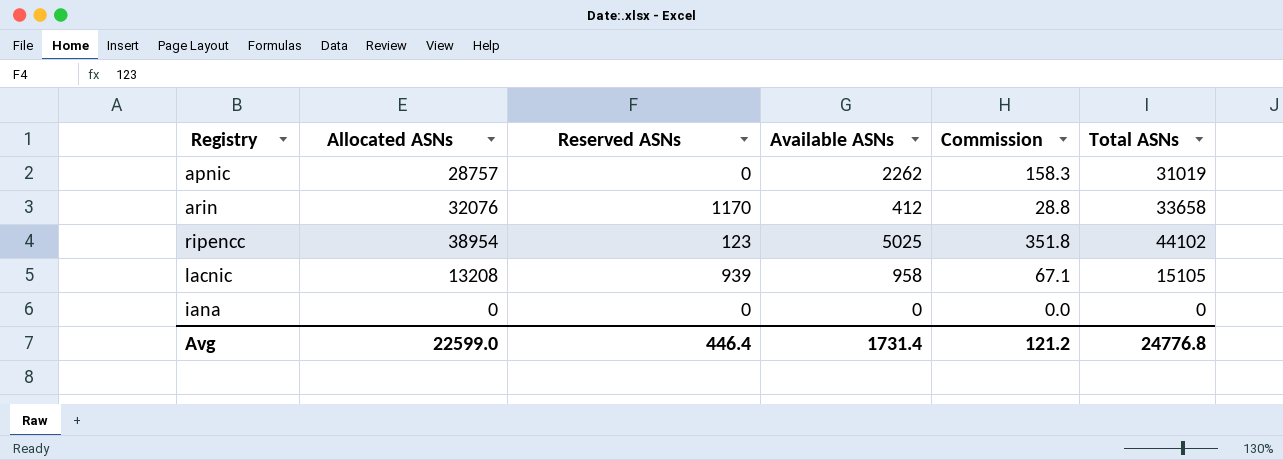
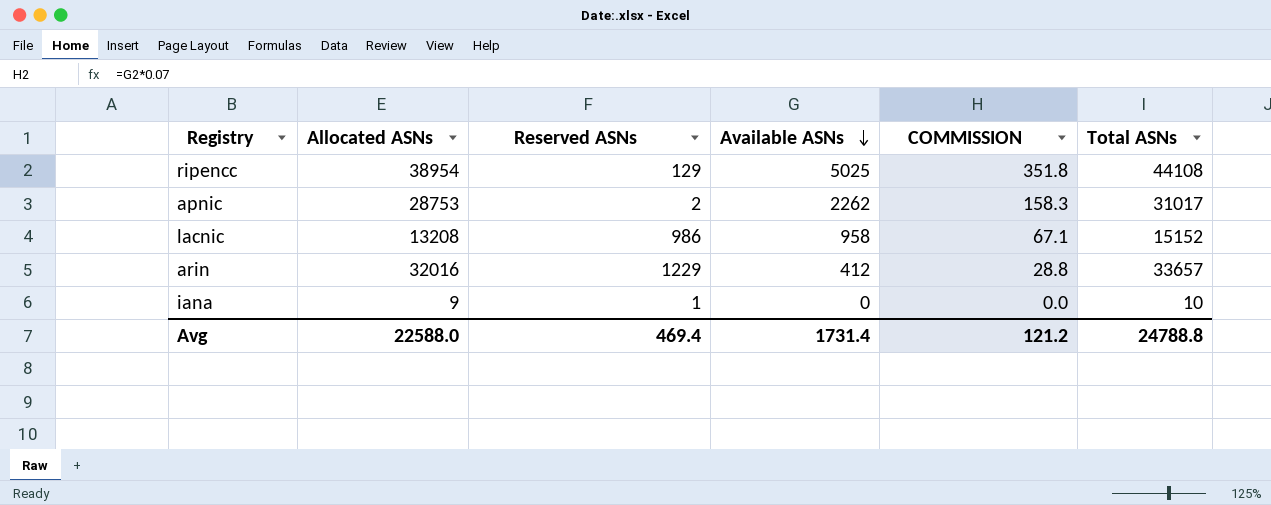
row order: none -> Available ASNs descending
column name: Commission -> COMMISSION
ripencc | Reserved ASNs: 123 -> 129
ripencc | Total ASNs: 44102 -> 44108
apnic | Allocated ASNs: 28757 -> 28753
apnic | Reserved ASNs: 0 -> 2
apnic | Total ASNs: 31019 -> 31017
lacnic | Reserved ASNs: 939 -> 986
lacnic | Total ASNs: 15105 -> 15152
arin | Allocated ASNs: 32076 -> 32016
arin | Reserved ASNs: 1170 -> 1229
arin | Total ASNs: 33658 -> 33657
iana | Allocated ASNs: 0 -> 9
iana | Reserved ASNs: 0 -> 1
iana | Total ASNs: 0 -> 10
Avg | Allocated ASNs: 22599.0 -> 22588.0
Avg | Reserved ASNs: 446.4 -> 469.4
Avg | Total ASNs: 24776.8 -> 24788.8

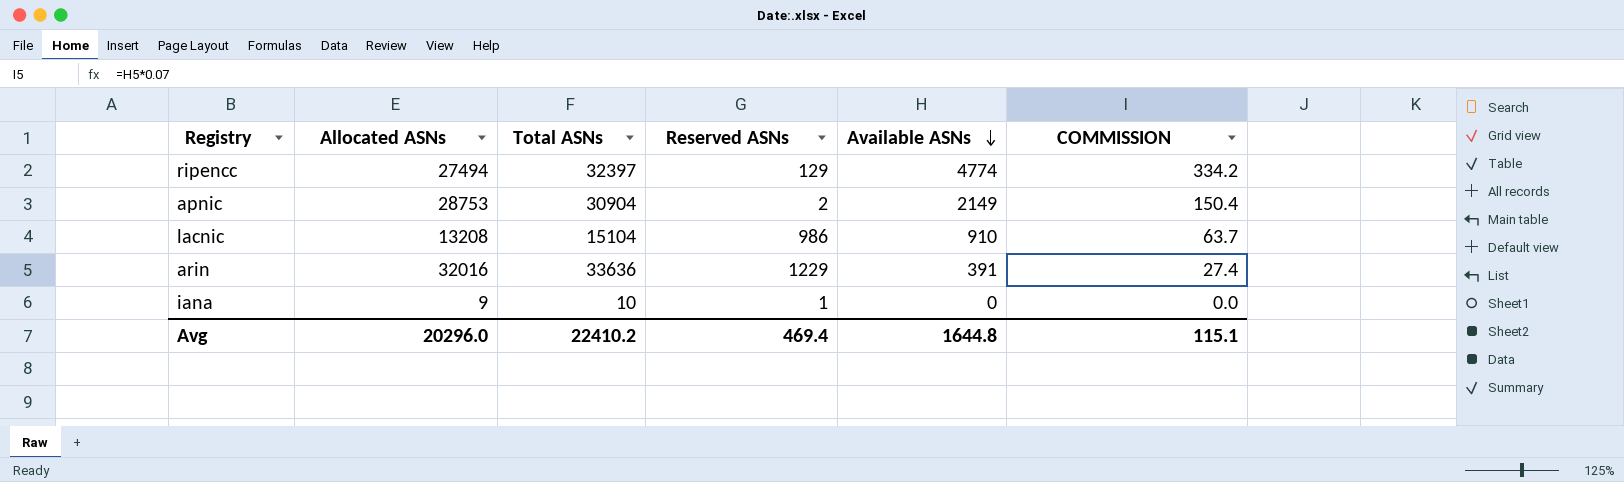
column Total ASNs | position: 6 -> 3
ripencc | Allocated ASNs: 38954 -> 27494
ripencc | Total ASNs: 44108 -> 32397
ripencc | Available ASNs: 5025 -> 4774
ripencc | COMMISSION: 351.8 -> 334.2
apnic | Total ASNs: 31017 -> 30904
apnic | Available ASNs: 2262 -> 2149
apnic | COMMISSION: 158.3 -> 150.4
lacnic | Total ASNs: 15152 -> 15104
lacnic | Available ASNs: 958 -> 910
lacnic | COMMISSION: 67.1 -> 63.7
arin | Total ASNs: 33657 -> 33636
arin | Available ASNs: 412 -> 391
arin | COMMISSION: 28.8 -> 27.4
Avg | Allocated ASNs: 22588.0 -> 20296.0
Avg | Total ASNs: 24788.8 -> 22410.2
Avg | Available ASNs: 1731.4 -> 1644.8
Avg | COMMISSION: 121.2 -> 115.1

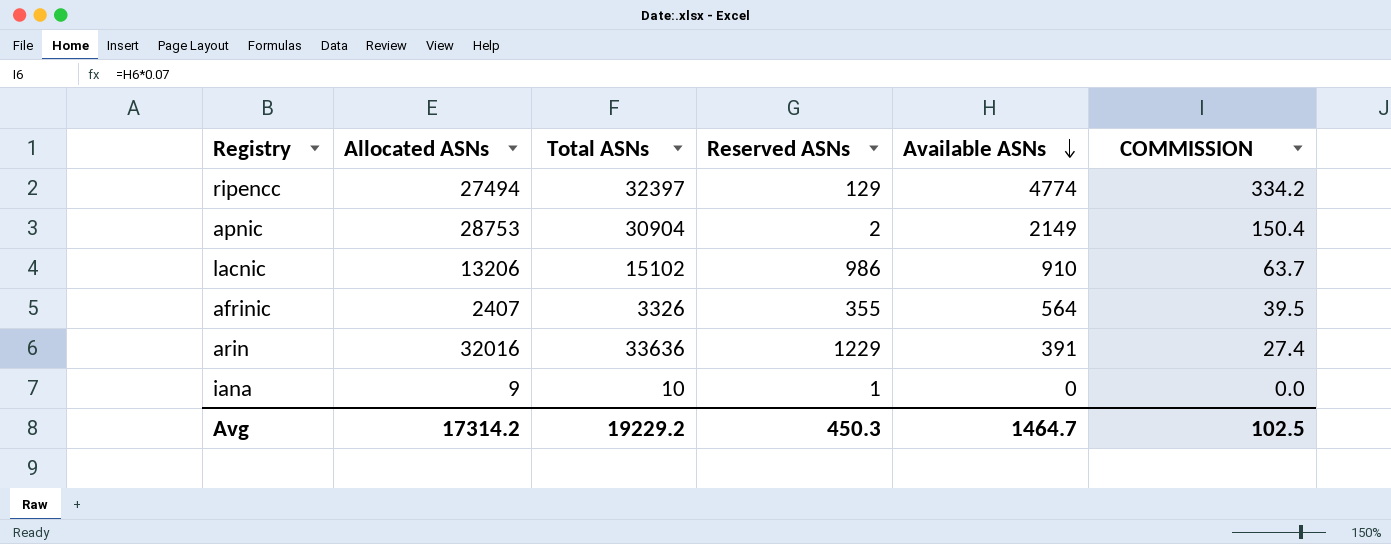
lacnic | Allocated ASNs: 13208 -> 13206
lacnic | Total ASNs: 15104 -> 15102
row afrinic: none -> 2407 | 3326 | 355 | 564 | 39.5
Avg | Allocated ASNs: 20296.0 -> 17314.2
Avg | Total ASNs: 22410.2 -> 19229.2
Avg | Reserved ASNs: 469.4 -> 450.3
Avg | Available ASNs: 1644.8 -> 1464.7
Avg | COMMISSION: 115.1 -> 102.5

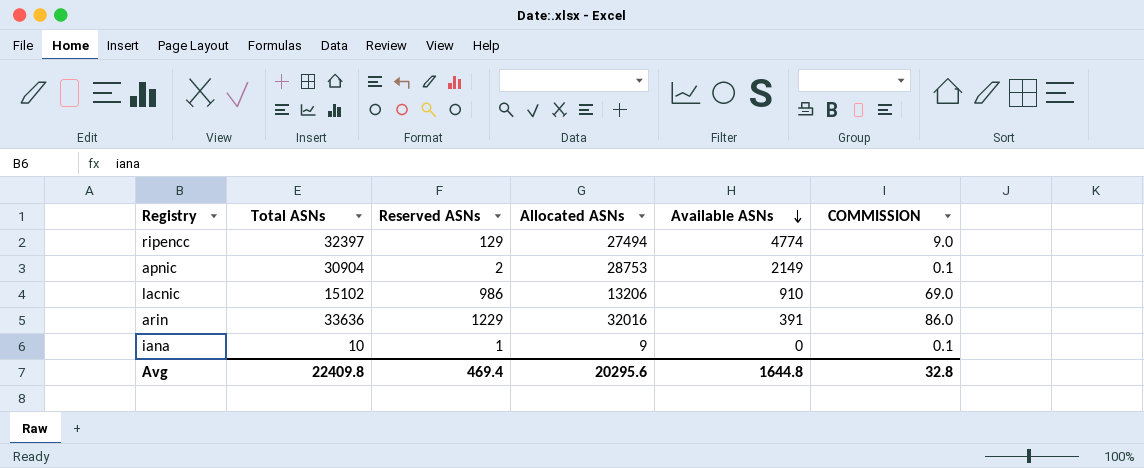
column Allocated ASNs | position: 2 -> 4
column COMMISSION | formula: [Available ASNs] * 0.07 -> [Reserved ASNs] * 0.07
row afrinic: 2407 | 3326 | 355 | 564 | 39.5 -> none
Avg | Total ASNs: 19229.2 -> 22409.8
Avg | Reserved ASNs: 450.3 -> 469.4
Avg | Allocated ASNs: 17314.2 -> 20295.6
Avg | Available ASNs: 1464.7 -> 1644.8
Avg | COMMISSION: 102.5 -> 32.8

